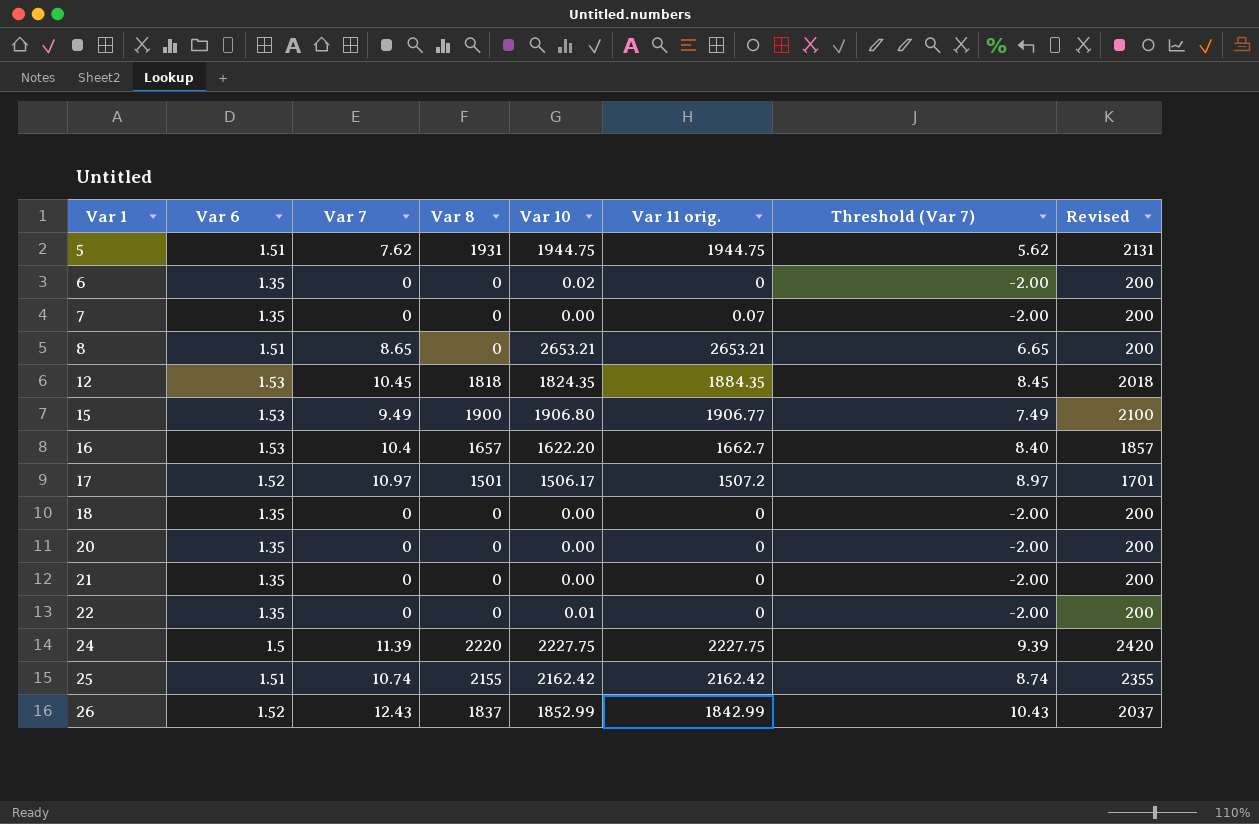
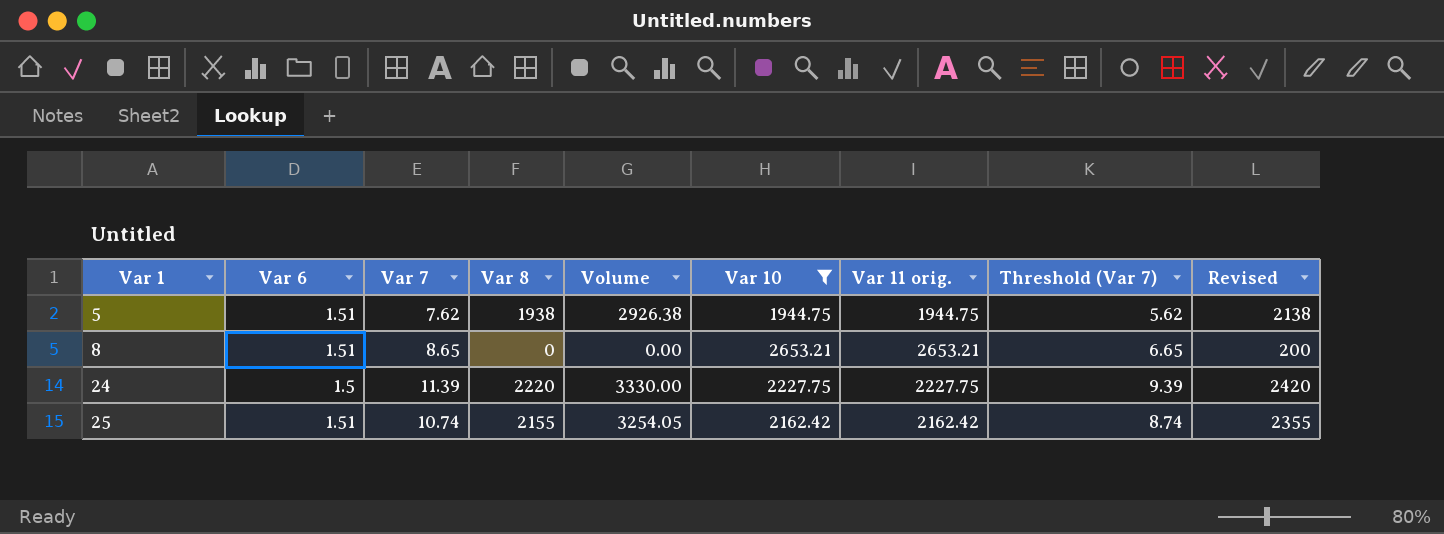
filter: none -> Var 10 >= 1944.75
column Volume | formula: none -> [Var 6] * [Var 8]
5 | Var 8: 1931 -> 1938
5 | Revised: 2131 -> 2138

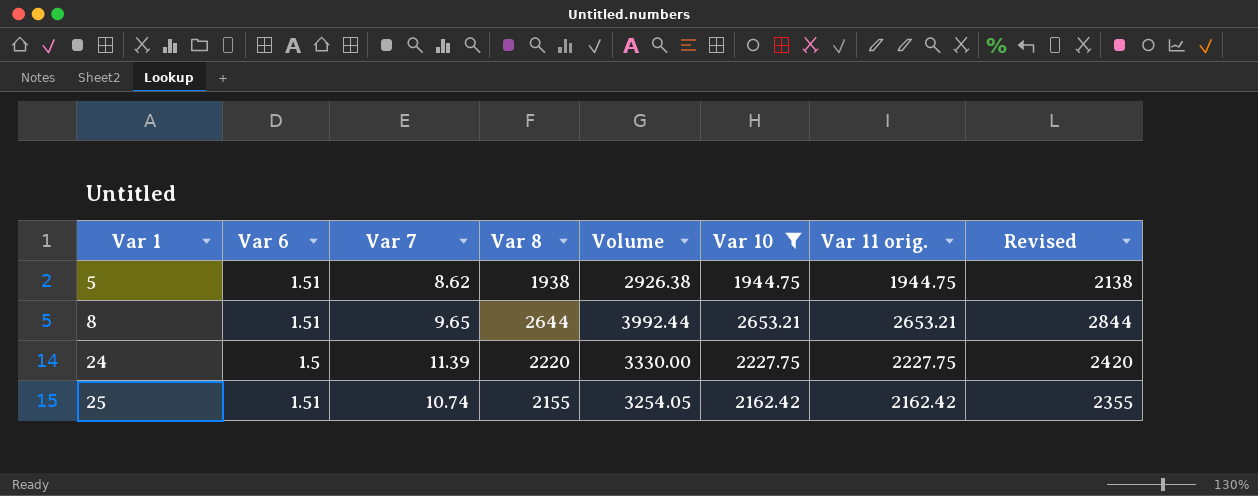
column Threshold (Var 7) | formula: [Var 7] - 2 -> none
5 | Var 7: 7.62 -> 8.62
8 | Var 7: 8.65 -> 9.65
8 | Var 8: 0 -> 2644
8 | Volume: 0.00 -> 3992.44
8 | Revised: 200 -> 2844

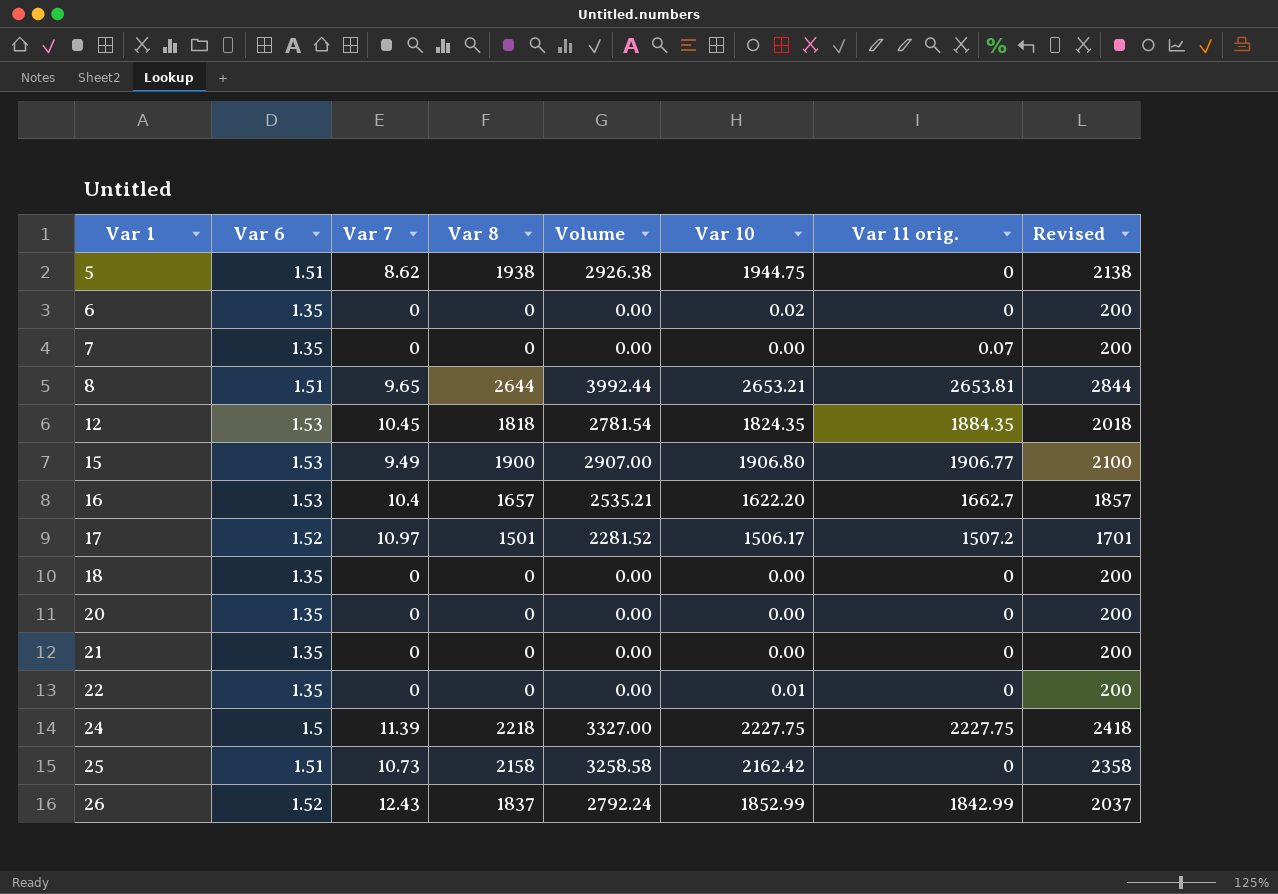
filter: Var 10 >= 1944.75 -> none
5 | Var 11 orig.: 1944.75 -> 0
8 | Var 11 orig.: 2653.21 -> 2653.81
24 | Var 8: 2220 -> 2218
24 | Volume: 3330.00 -> 3327.00
24 | Revised: 2420 -> 2418
25 | Var 7: 10.74 -> 10.73
25 | Var 8: 2155 -> 2158
25 | Volume: 3254.05 -> 3258.58
25 | Var 11 orig.: 2162.42 -> 0
25 | Revised: 2355 -> 2358

